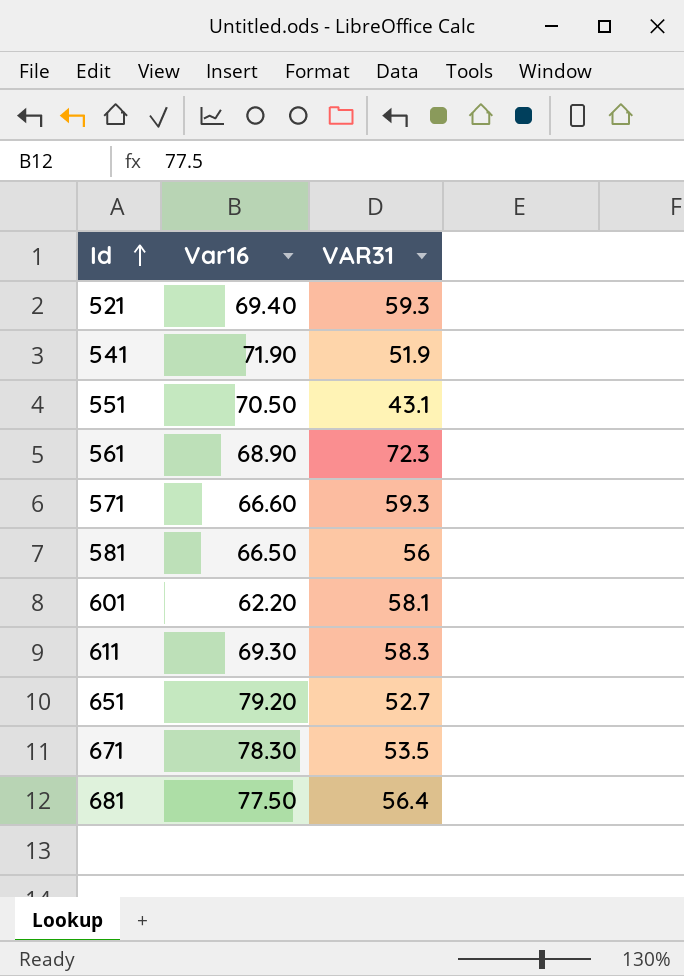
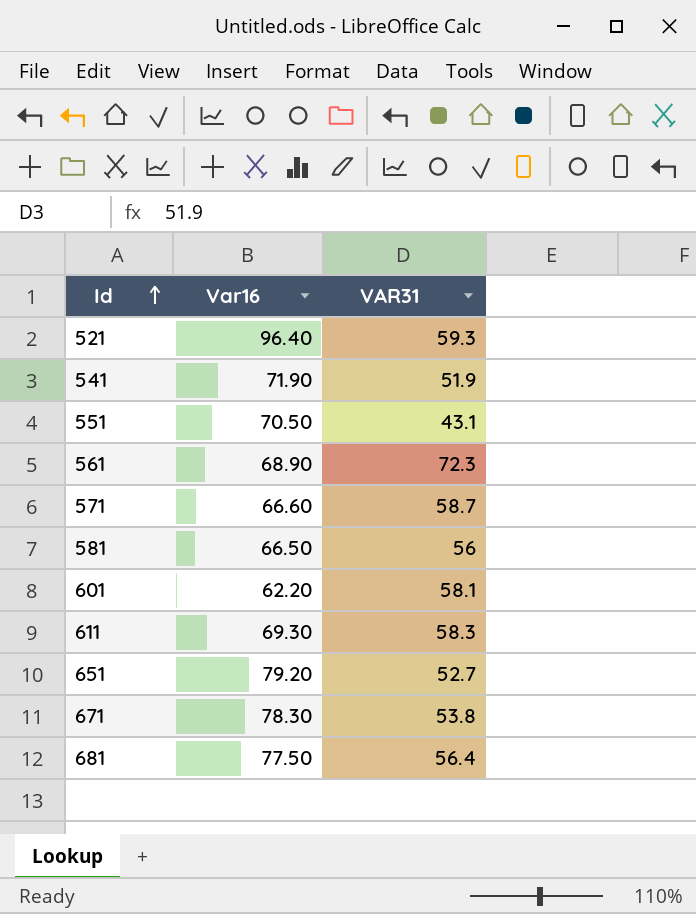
521 | Var16: 69.40 -> 96.40
571 | VAR31: 59.3 -> 58.7
671 | VAR31: 53.5 -> 53.8

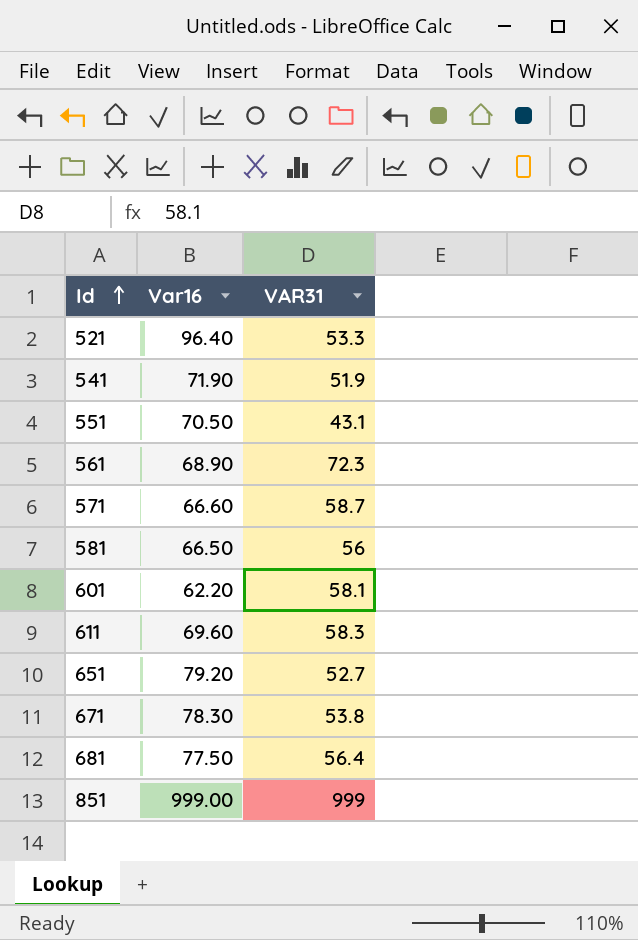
521 | VAR31: 59.3 -> 53.3
611 | Var16: 69.30 -> 69.60
row 851: none -> 999.00 | 999

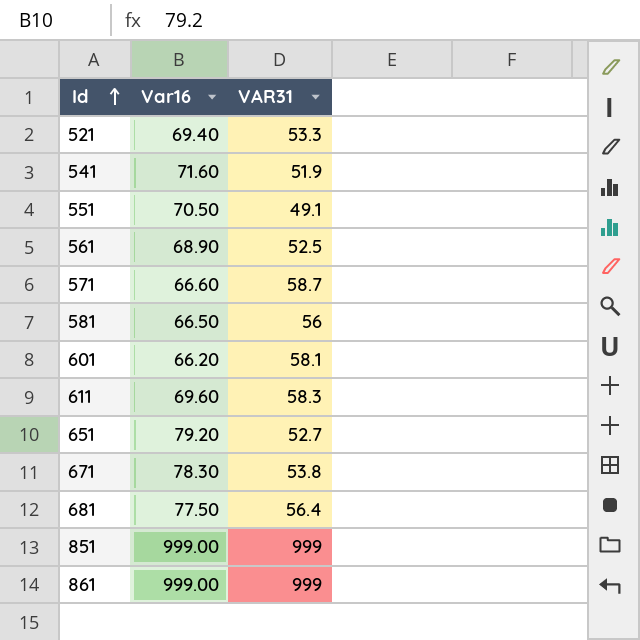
521 | Var16: 96.40 -> 69.40
541 | Var16: 71.90 -> 71.60
551 | VAR31: 43.1 -> 49.1
561 | VAR31: 72.3 -> 52.5
601 | Var16: 62.20 -> 66.20
row 861: none -> 999.00 | 999

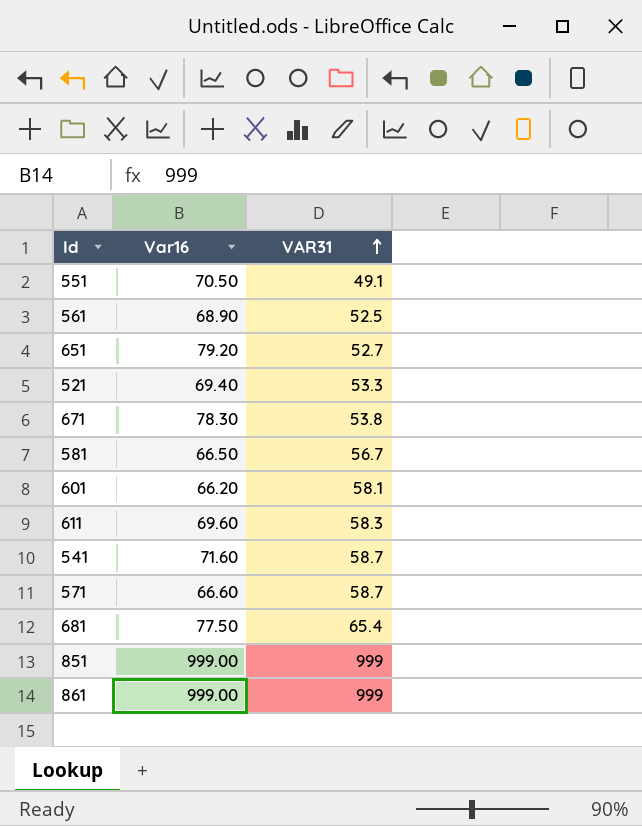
row order: Id ascending -> VAR31 ascending
581 | VAR31: 56 -> 56.7
541 | VAR31: 51.9 -> 58.7
681 | VAR31: 56.4 -> 65.4

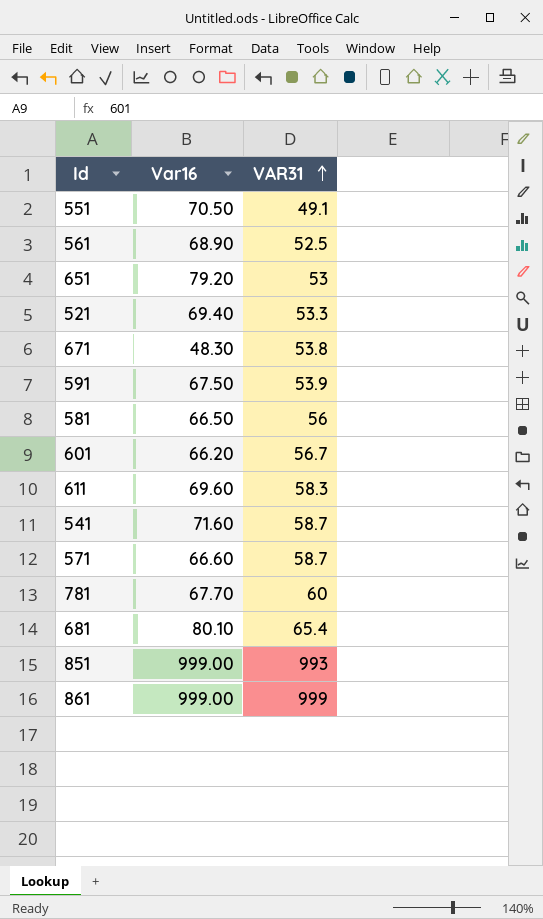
651 | VAR31: 52.7 -> 53
671 | Var16: 78.30 -> 48.30
row 591: none -> 67.50 | 53.9
581 | VAR31: 56.7 -> 56
601 | VAR31: 58.1 -> 56.7
row 781: none -> 67.70 | 60
681 | Var16: 77.50 -> 80.10
851 | VAR31: 999 -> 993

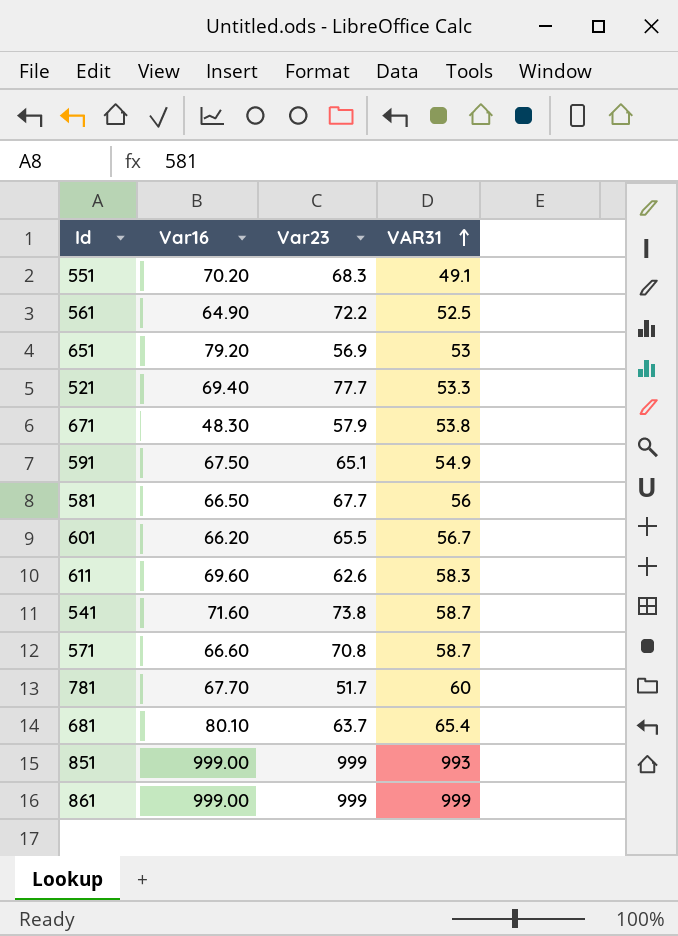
column Var23 | position: none -> 3
551 | Var16: 70.50 -> 70.20
561 | Var16: 68.90 -> 64.90
591 | VAR31: 53.9 -> 54.9

